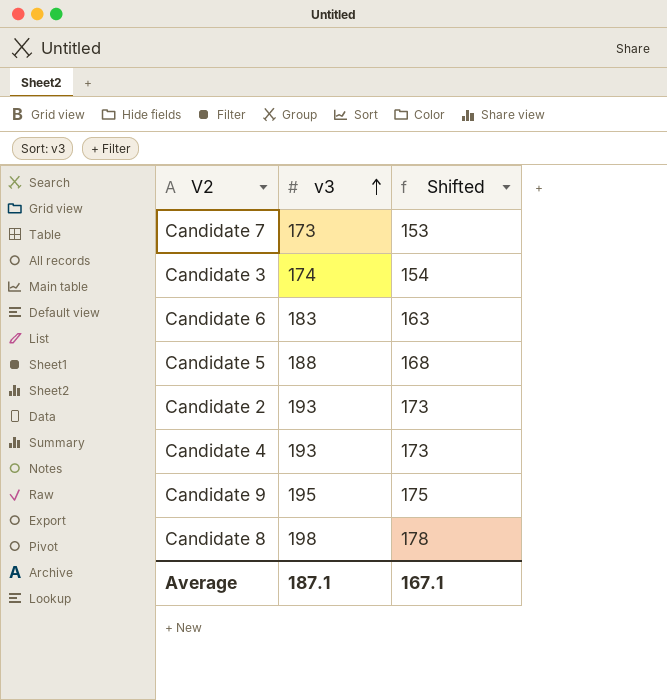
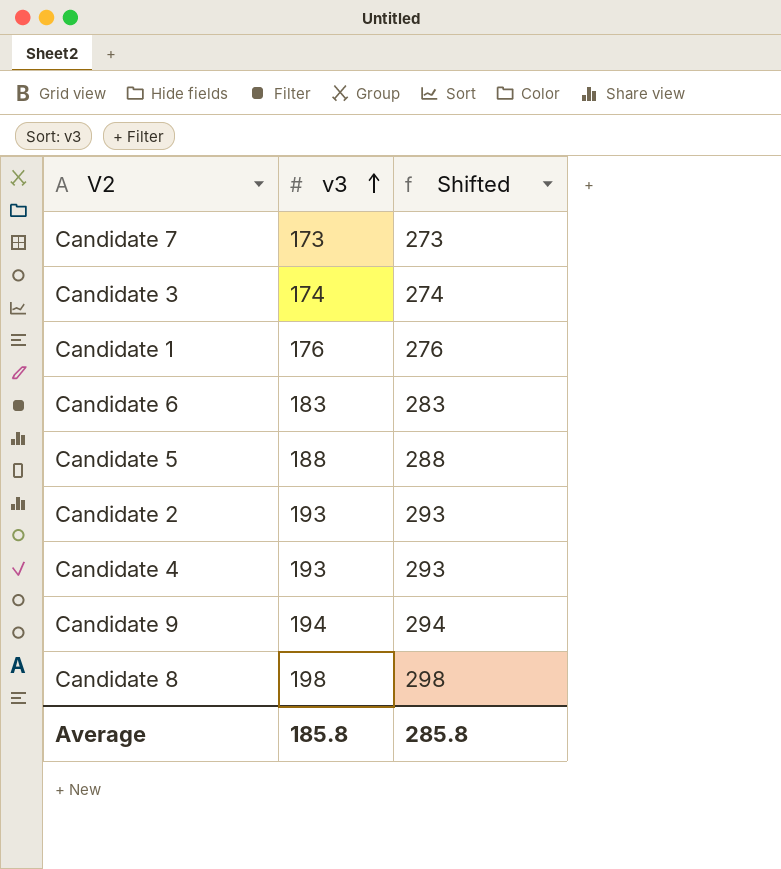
column Shifted | formula: [v3] - 20 -> [v3] + 100
row Candidate 1: none -> 176 | 276
Candidate 9 | v3: 195 -> 194
Average | v3: 187.1 -> 185.8
Average | Shifted: 167.1 -> 285.8

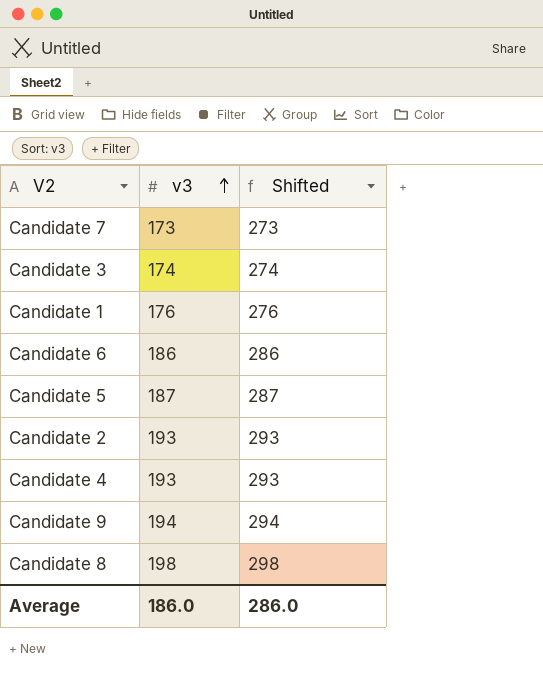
Candidate 6 | v3: 183 -> 186
Candidate 6 | Shifted: 283 -> 286
Candidate 5 | v3: 188 -> 187
Candidate 5 | Shifted: 288 -> 287
Average | v3: 185.8 -> 186.0
Average | Shifted: 285.8 -> 286.0

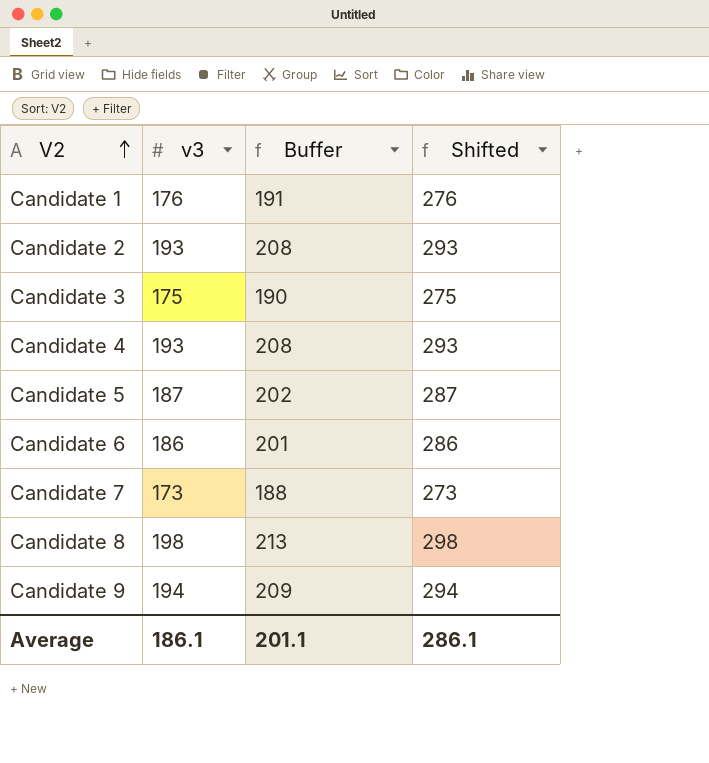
row order: v3 ascending -> V2 ascending
column Buffer | formula: none -> [v3] + 15
Candidate 3 | v3: 174 -> 175
Candidate 3 | Shifted: 274 -> 275
Average | v3: 186.0 -> 186.1
Average | Shifted: 286.0 -> 286.1

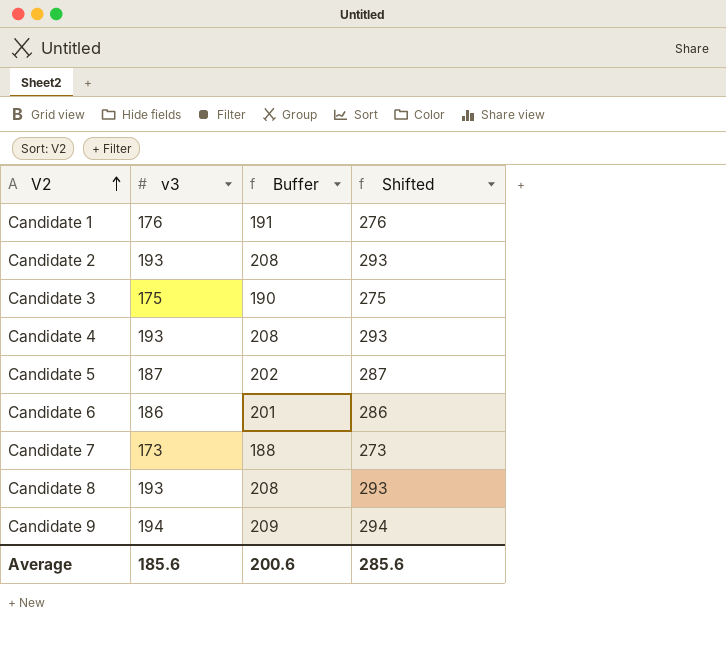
Candidate 8 | v3: 198 -> 193
Candidate 8 | Buffer: 213 -> 208
Candidate 8 | Shifted: 298 -> 293
Average | v3: 186.1 -> 185.6
Average | Buffer: 201.1 -> 200.6
Average | Shifted: 286.1 -> 285.6

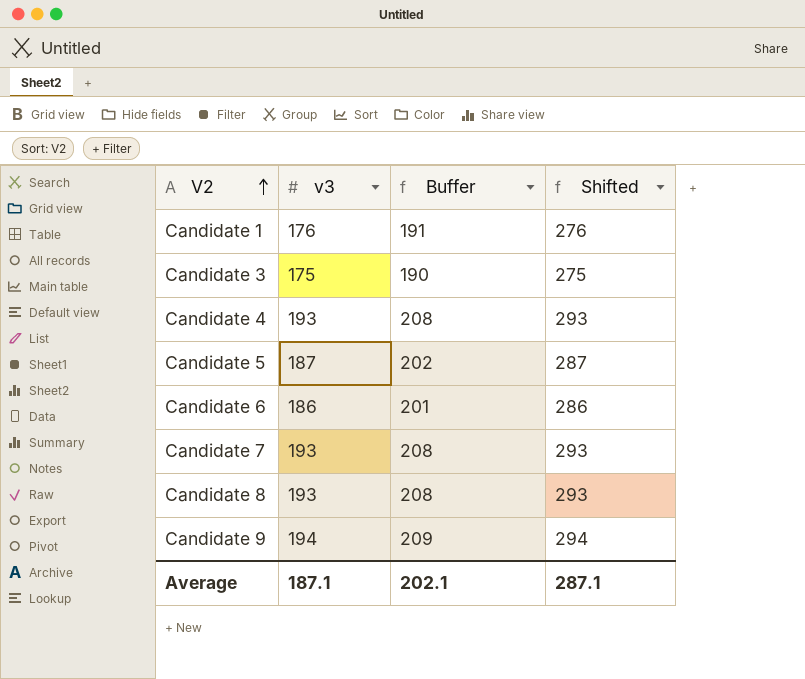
row Candidate 2: 193 | 208 | 293 -> none
Candidate 7 | v3: 173 -> 193
Candidate 7 | Buffer: 188 -> 208
Candidate 7 | Shifted: 273 -> 293
Average | v3: 185.6 -> 187.1
Average | Buffer: 200.6 -> 202.1
Average | Shifted: 285.6 -> 287.1

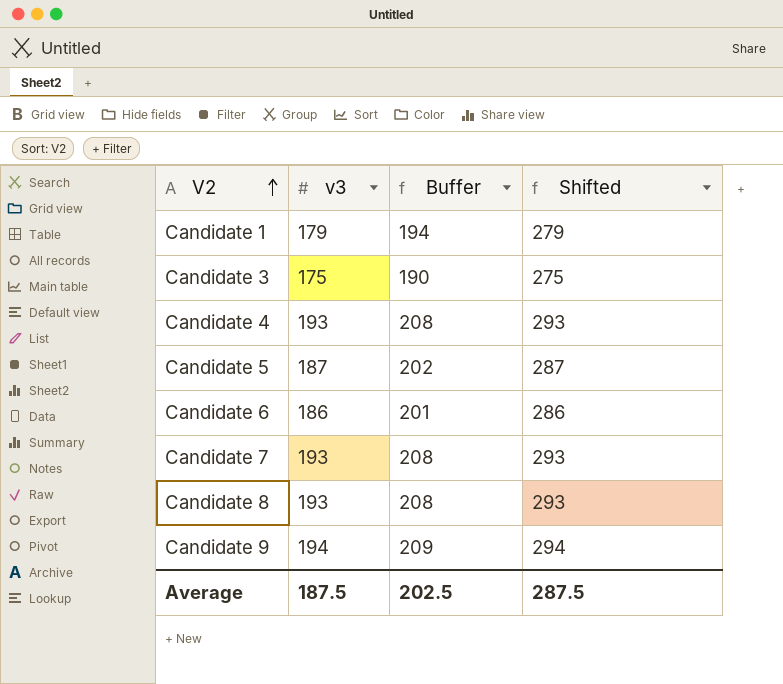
Candidate 1 | v3: 176 -> 179
Candidate 1 | Buffer: 191 -> 194
Candidate 1 | Shifted: 276 -> 279
Average | v3: 187.1 -> 187.5
Average | Buffer: 202.1 -> 202.5
Average | Shifted: 287.1 -> 287.5

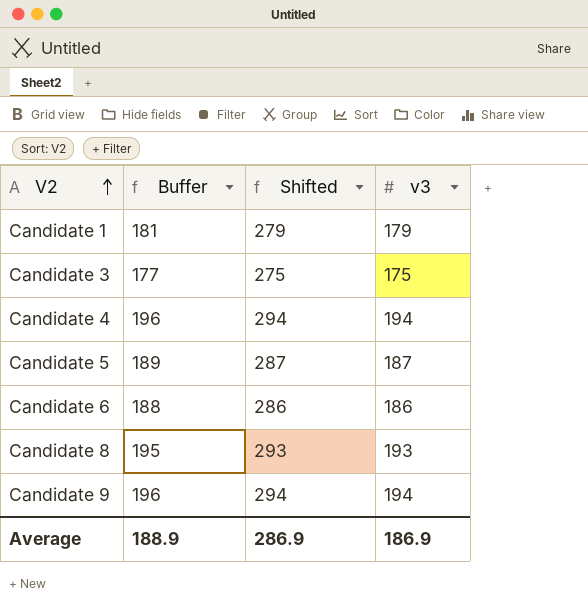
column Buffer | formula: [v3] + 15 -> [v3] + 2
column v3 | position: 2 -> 4
row Candidate 7: 193 | 208 | 293 -> none
Candidate 4 | Shifted: 293 -> 294
Candidate 4 | v3: 193 -> 194
Average | Buffer: 202.5 -> 188.9
Average | Shifted: 287.5 -> 286.9
Average | v3: 187.5 -> 186.9

